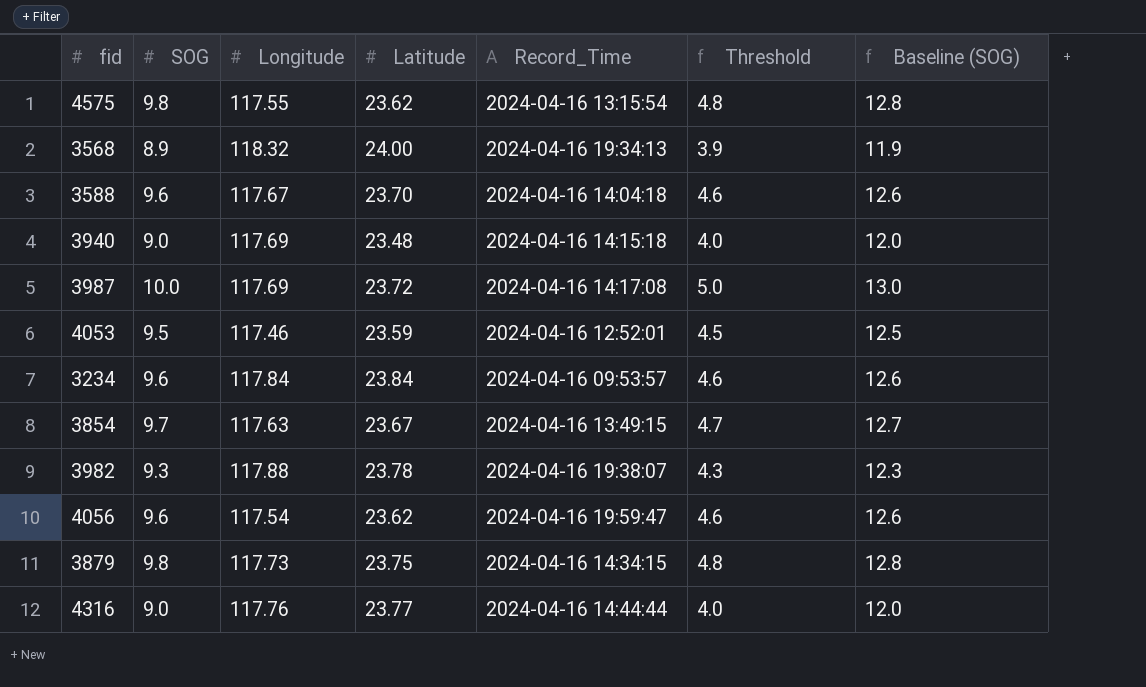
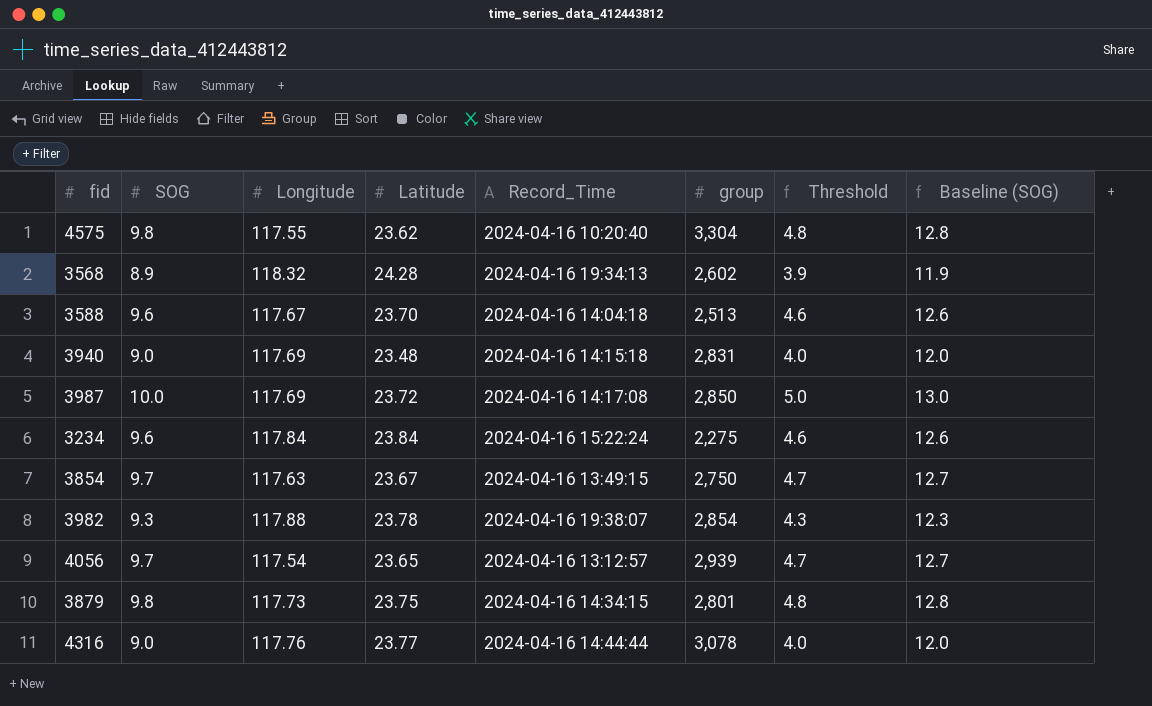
column group | position: none -> 6
row 4053: 9.5 | 117.46 | 23.59 | 2024-04-16 12:52:01 | 4.5 | 12.5 -> none
4575 | Record_Time: 2024-04-16 13:15:54 -> 2024-04-16 10:20:40
3568 | Latitude: 24.00 -> 24.28
3234 | Record_Time: 2024-04-16 09:53:57 -> 2024-04-16 15:22:24
4056 | SOG: 9.6 -> 9.7
4056 | Latitude: 23.62 -> 23.65
4056 | Record_Time: 2024-04-16 19:59:47 -> 2024-04-16 13:12:57
4056 | Threshold: 4.6 -> 4.7
4056 | Baseline (SOG): 12.6 -> 12.7

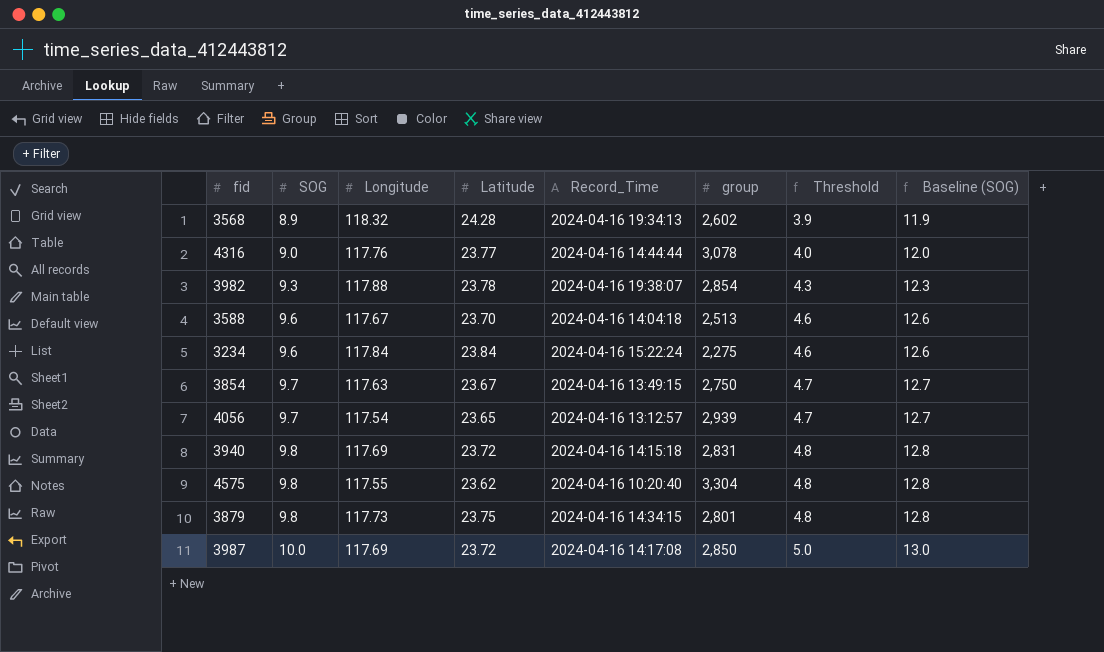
row order: none -> SOG ascending
3940 | SOG: 9.0 -> 9.8
3940 | Latitude: 23.48 -> 23.72
3940 | Threshold: 4.0 -> 4.8
3940 | Baseline (SOG): 12.0 -> 12.8

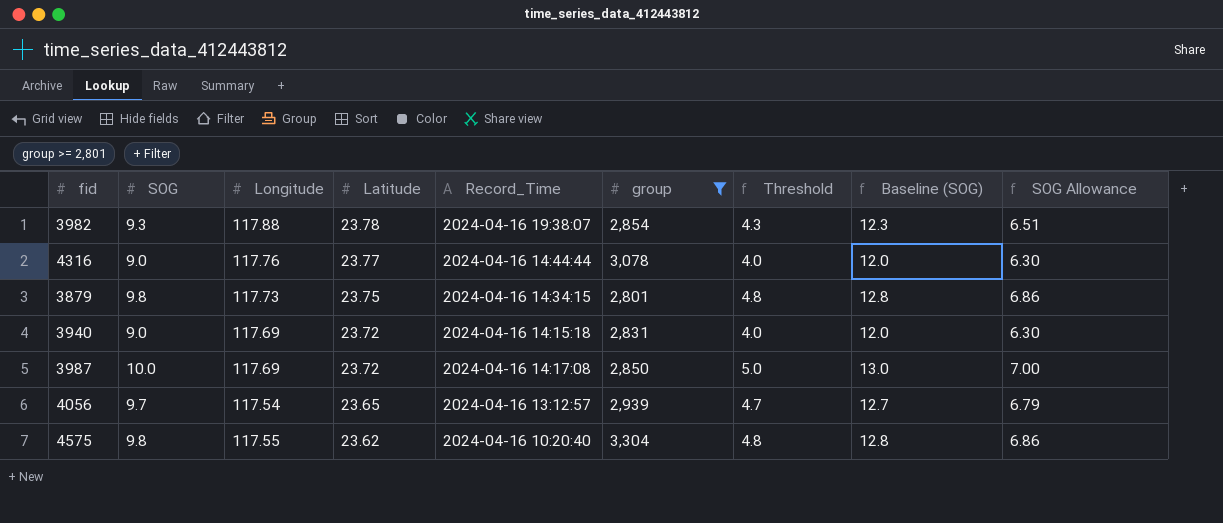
filter: none -> group >= 2,801
row order: SOG ascending -> Latitude descending
column SOG Allowance | formula: none -> [SOG] * 0.7
3940 | SOG: 9.8 -> 9.0
3940 | Threshold: 4.8 -> 4.0
3940 | Baseline (SOG): 12.8 -> 12.0

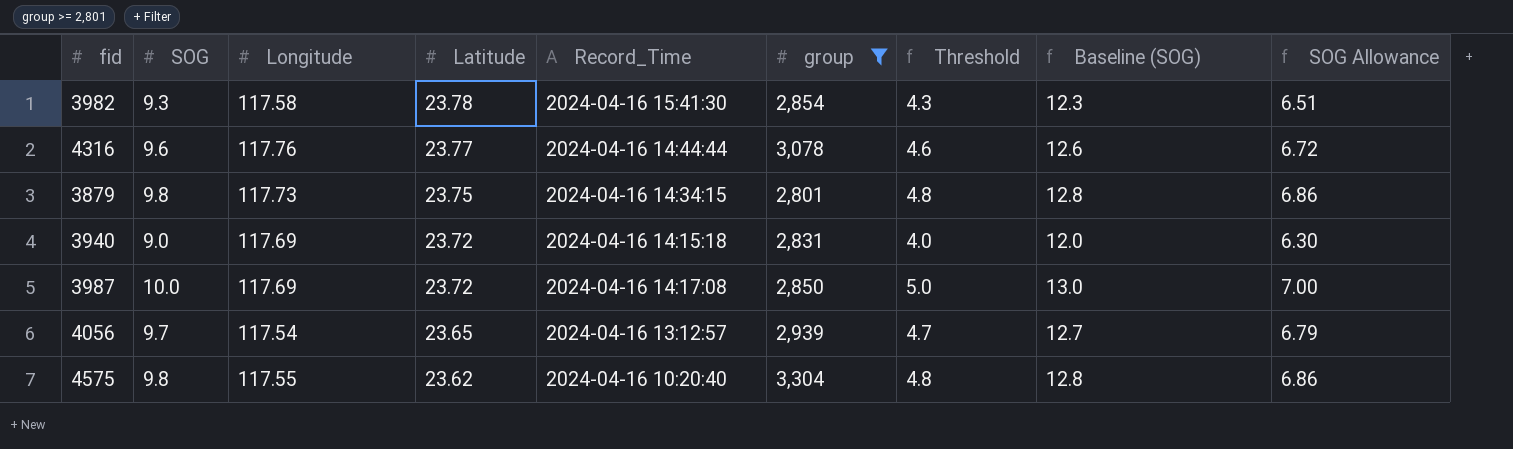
3982 | Longitude: 117.88 -> 117.58
3982 | Record_Time: 2024-04-16 19:38:07 -> 2024-04-16 15:41:30
4316 | SOG: 9.0 -> 9.6
4316 | Threshold: 4.0 -> 4.6
4316 | Baseline (SOG): 12.0 -> 12.6
4316 | SOG Allowance: 6.30 -> 6.72

